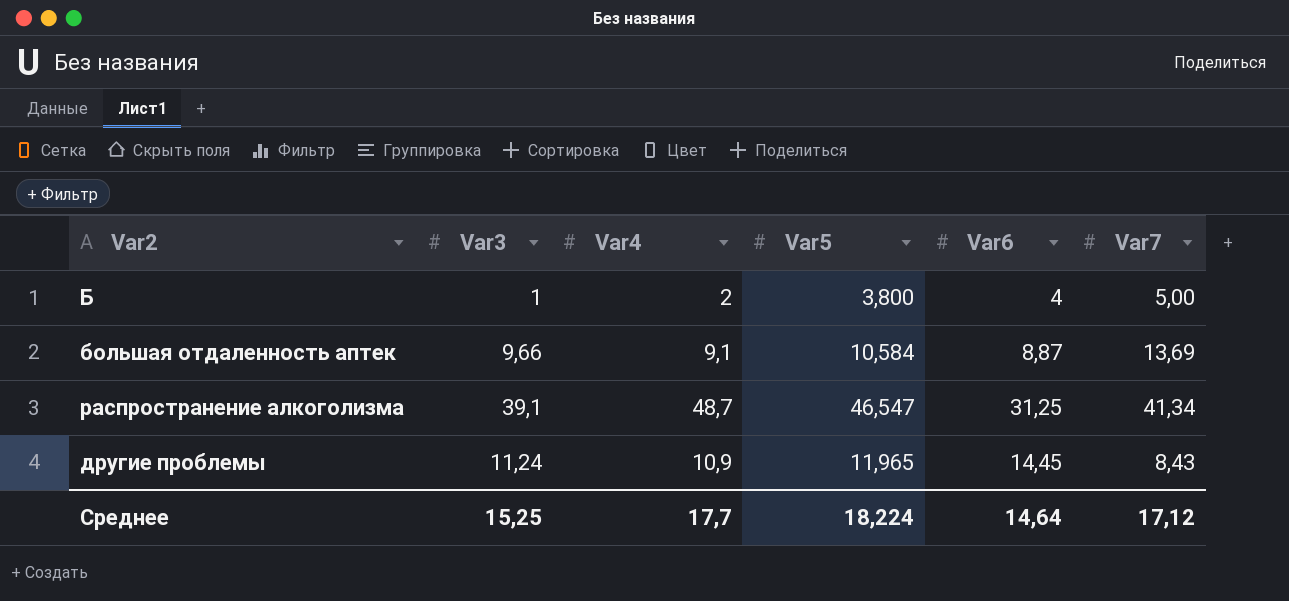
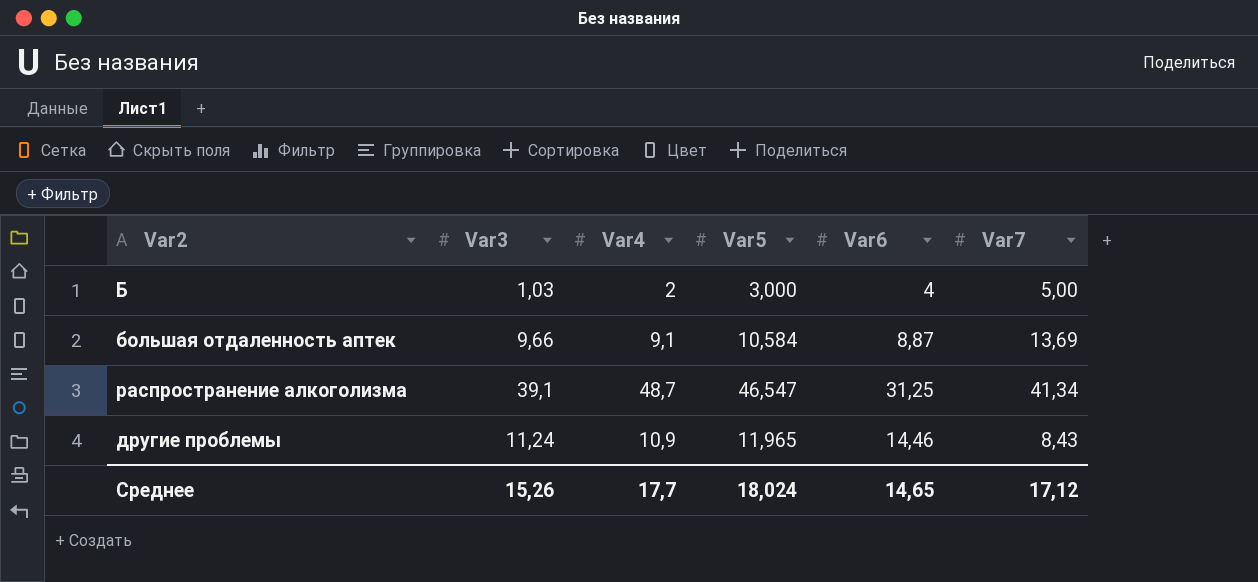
Б | Var3: 1 -> 1,03
Б | Var5: 3,800 -> 3,000
другие проблемы | Var6: 14,45 -> 14,46
Среднее | Var3: 15,25 -> 15,26
Среднее | Var5: 18,224 -> 18,024
Среднее | Var6: 14,64 -> 14,65

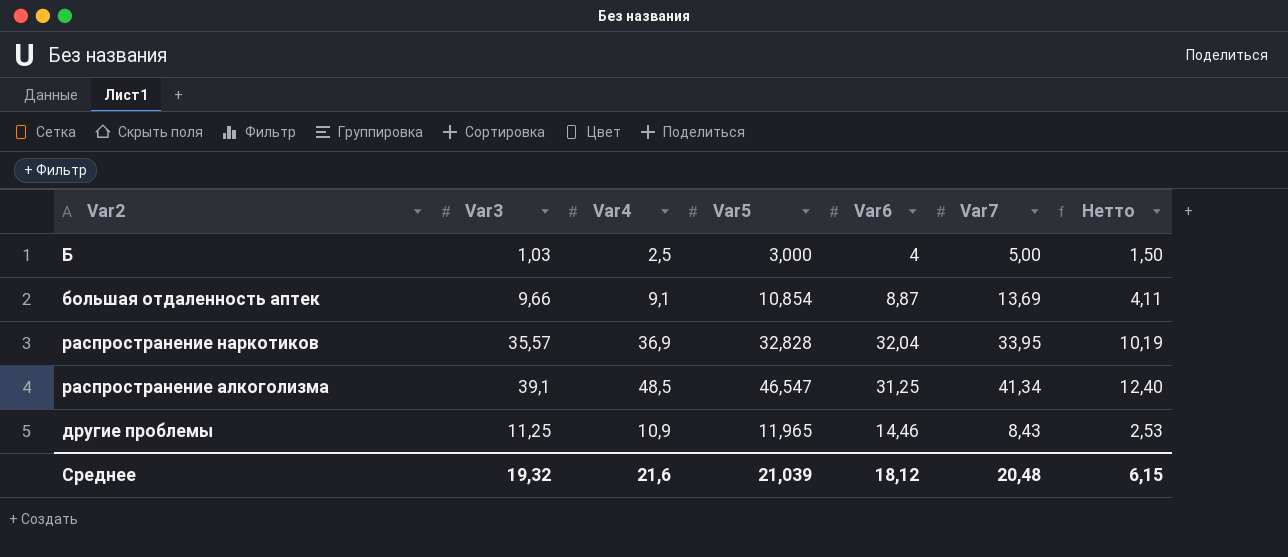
column Нетто | formula: none -> [Var7] * 0,3
Б | Var4: 2 -> 2,5
большая отдаленность аптек | Var5: 10,584 -> 10,854
row распространение наркотиков: none -> 35,57 | 36,9 | 32,828 | 32,04 | 33,95 | 10,19
распространение алкоголизма | Var4: 48,7 -> 48,5
другие проблемы | Var3: 11,24 -> 11,25
Среднее | Var3: 15,26 -> 19,32
Среднее | Var4: 17,7 -> 21,6
Среднее | Var5: 18,024 -> 21,039
Среднее | Var6: 14,65 -> 18,12
Среднее | Var7: 17,12 -> 20,48

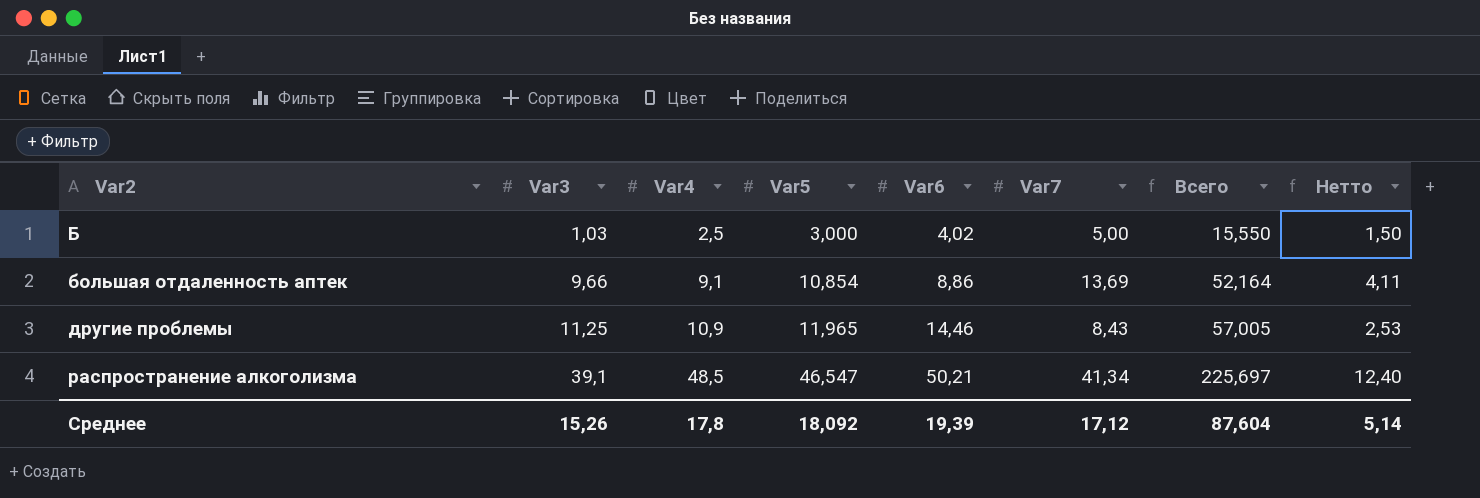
row order: none -> Var2 ascending
column Всего | formula: none -> [Var3] + [Var4] + [Var5] + [Var6] + [Var7]
row распространение наркотиков: 35,57 | 36,9 | 32,828 | 32,04 | 33,95 | 10,19 -> none
Б | Var6: 4 -> 4,02
большая отдаленность аптек | Var6: 8,87 -> 8,86
распространение алкоголизма | Var6: 31,25 -> 50,21
Среднее | Var3: 19,32 -> 15,26
Среднее | Var4: 21,6 -> 17,8
Среднее | Var5: 21,039 -> 18,092
Среднее | Var6: 18,12 -> 19,39
Среднее | Var7: 20,48 -> 17,12
Среднее | Нетто: 6,15 -> 5,14

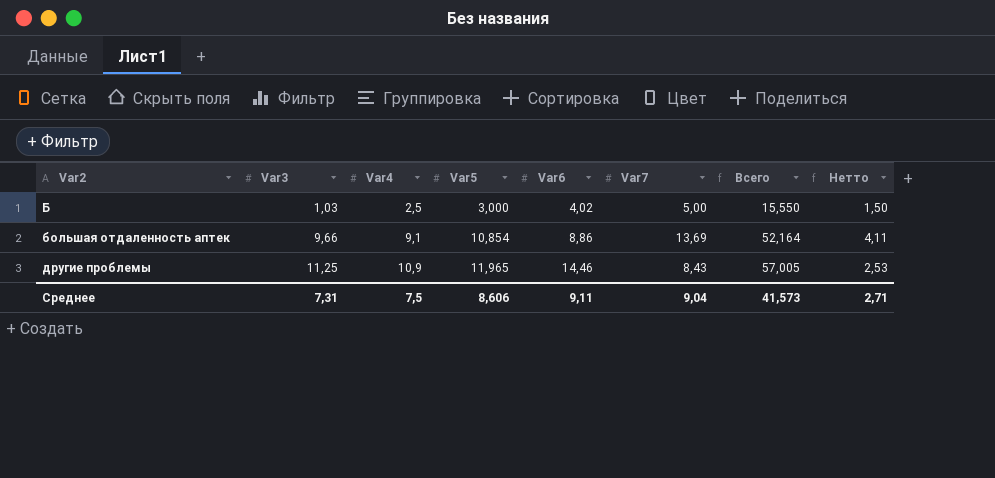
row распространение алкоголизма: 39,1 | 48,5 | 46,547 | 50,21 | 41,34 | 225,697 | 12,40 -> none
Среднее | Var3: 15,26 -> 7,31
Среднее | Var4: 17,8 -> 7,5
Среднее | Var5: 18,092 -> 8,606
Среднее | Var6: 19,39 -> 9,11
Среднее | Var7: 17,12 -> 9,04
Среднее | Всего: 87,604 -> 41,573
Среднее | Нетто: 5,14 -> 2,71

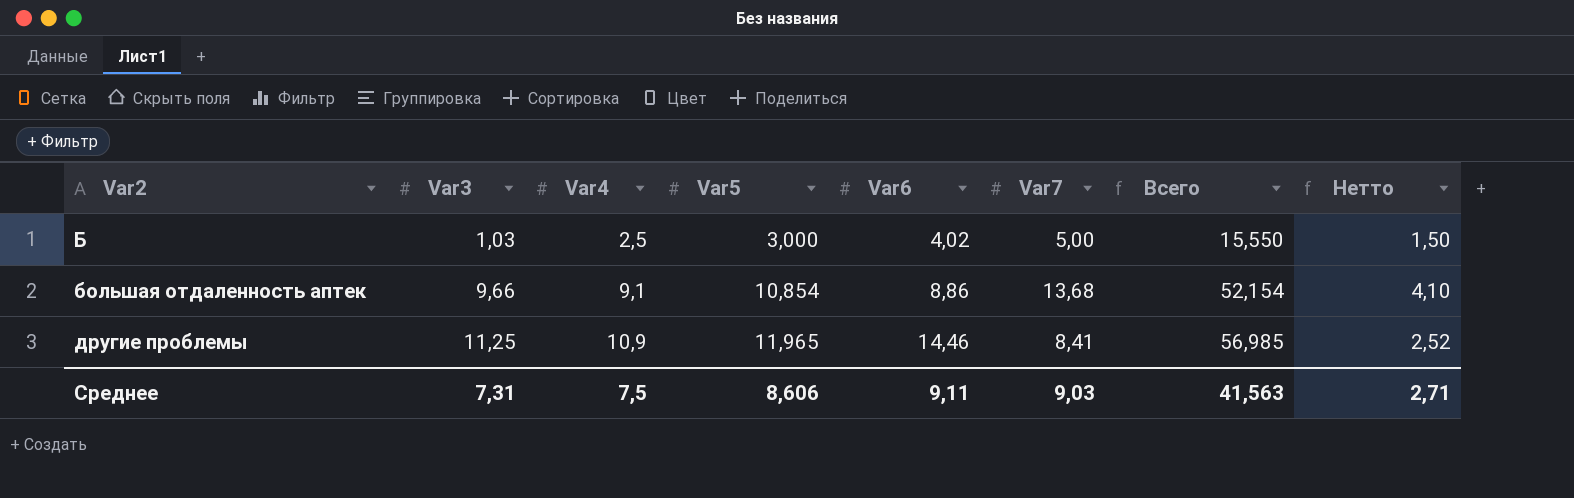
большая отдаленность аптек | Var7: 13,69 -> 13,68
большая отдаленность аптек | Всего: 52,164 -> 52,154
большая отдаленность аптек | Нетто: 4,11 -> 4,10
другие проблемы | Var7: 8,43 -> 8,41
другие проблемы | Всего: 57,005 -> 56,985
другие проблемы | Нетто: 2,53 -> 2,52
Среднее | Var7: 9,04 -> 9,03
Среднее | Всего: 41,573 -> 41,563

